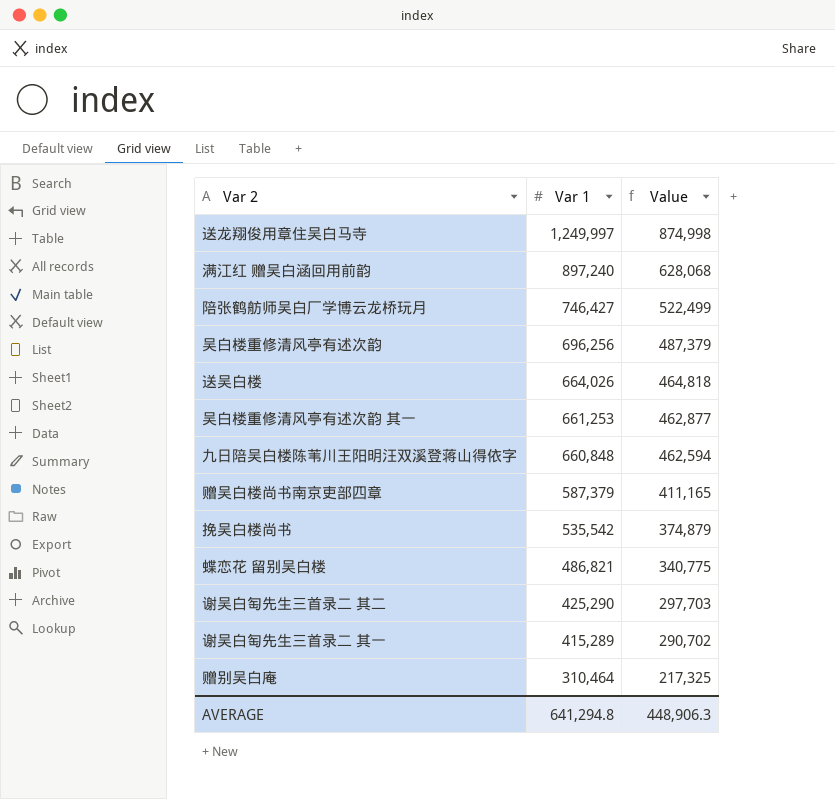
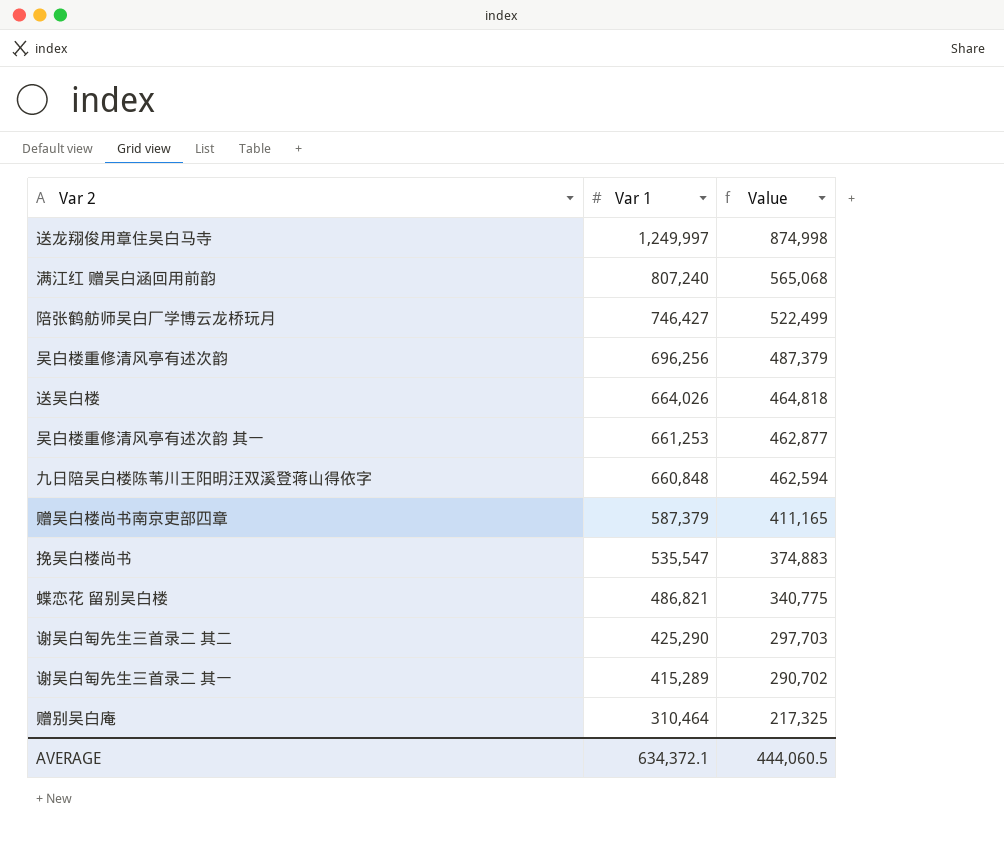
满江红 赠吴白涵回用前韵 | Var 1: 897,240 -> 807,240
满江红 赠吴白涵回用前韵 | Value: 628,068 -> 565,068
挽吴白楼尚书 | Var 1: 535,542 -> 535,547
挽吴白楼尚书 | Value: 374,879 -> 374,883
AVERAGE | Var 1: 641,294.8 -> 634,372.1
AVERAGE | Value: 448,906.3 -> 444,060.5

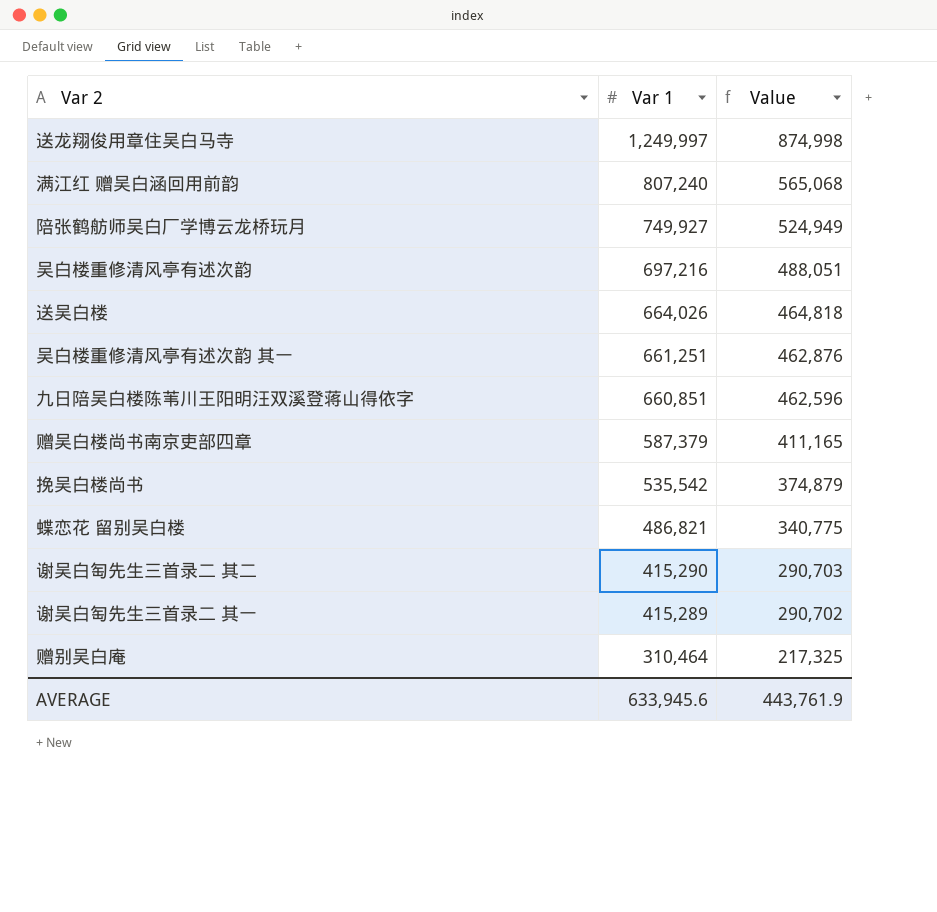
陪张鹤舫师吴白厂学博云龙桥玩月 | Var 1: 746,427 -> 749,927
陪张鹤舫师吴白厂学博云龙桥玩月 | Value: 522,499 -> 524,949
吴白楼重修清风亭有述次韵 | Var 1: 696,256 -> 697,216
吴白楼重修清风亭有述次韵 | Value: 487,379 -> 488,051
吴白楼重修清风亭有述次韵 其一 | Var 1: 661,253 -> 661,251
吴白楼重修清风亭有述次韵 其一 | Value: 462,877 -> 462,876
九日陪吴白楼陈苇川王阳明汪双溪登蒋山得依字 | Var 1: 660,848 -> 660,851
九日陪吴白楼陈苇川王阳明汪双溪登蒋山得依字 | Value: 462,594 -> 462,596
挽吴白楼尚书 | Var 1: 535,547 -> 535,542
挽吴白楼尚书 | Value: 374,883 -> 374,879
谢吴白匋先生三首录二 其二 | Var 1: 425,290 -> 415,290
谢吴白匋先生三首录二 其二 | Value: 297,703 -> 290,703
AVERAGE | Var 1: 634,372.1 -> 633,945.6
AVERAGE | Value: 444,060.5 -> 443,761.9

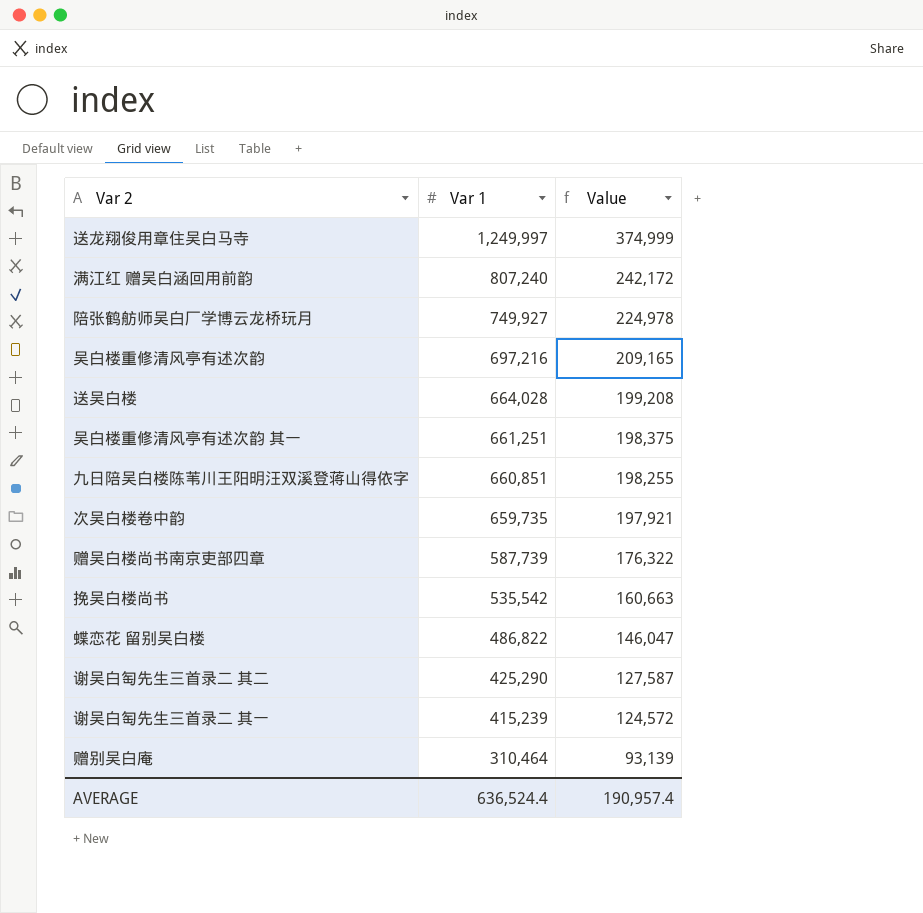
column Value | formula: [Var 1] * 0.7 -> [Var 1] * 0.3
送吴白楼 | Var 1: 664,026 -> 664,028
row 次吴白楼卷中韵: none -> 659,735 | 197,921
赠吴白楼尚书南京吏部四章 | Var 1: 587,379 -> 587,739
蝶恋花 留别吴白楼 | Var 1: 486,821 -> 486,822
谢吴白匋先生三首录二 其二 | Var 1: 415,290 -> 425,290
谢吴白匋先生三首录二 其一 | Var 1: 415,289 -> 415,239
AVERAGE | Var 1: 633,945.6 -> 636,524.4
AVERAGE | Value: 443,761.9 -> 190,957.4

